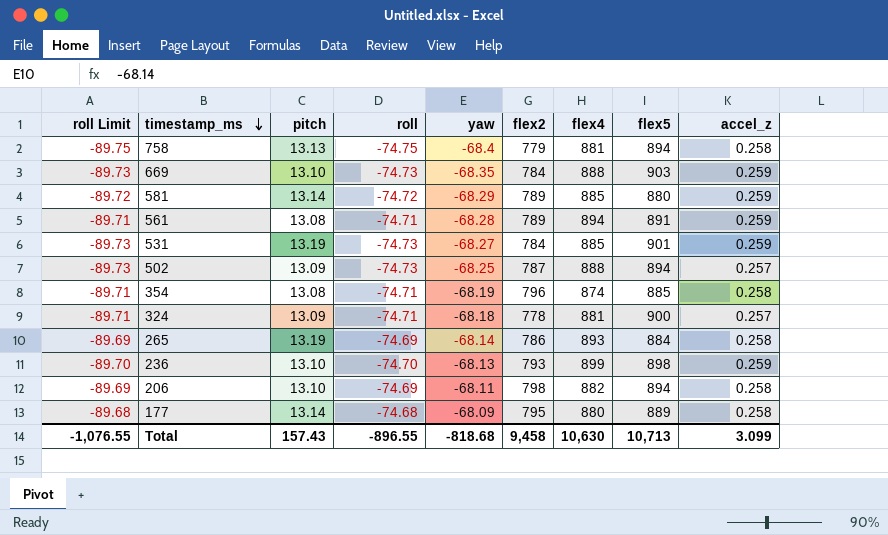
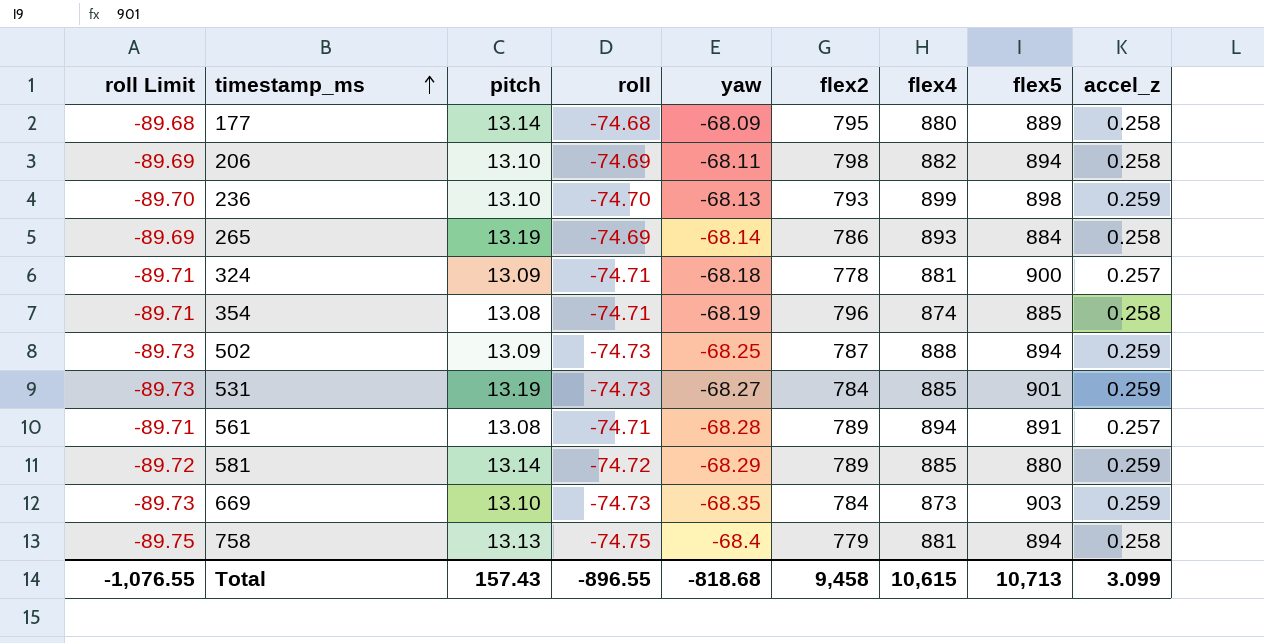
row order: timestamp_ms descending -> timestamp_ms ascending
502 | accel_z: 0.257 -> 0.259
561 | accel_z: 0.259 -> 0.257
669 | flex4: 888 -> 873
Total | flex4: 10,630 -> 10,615

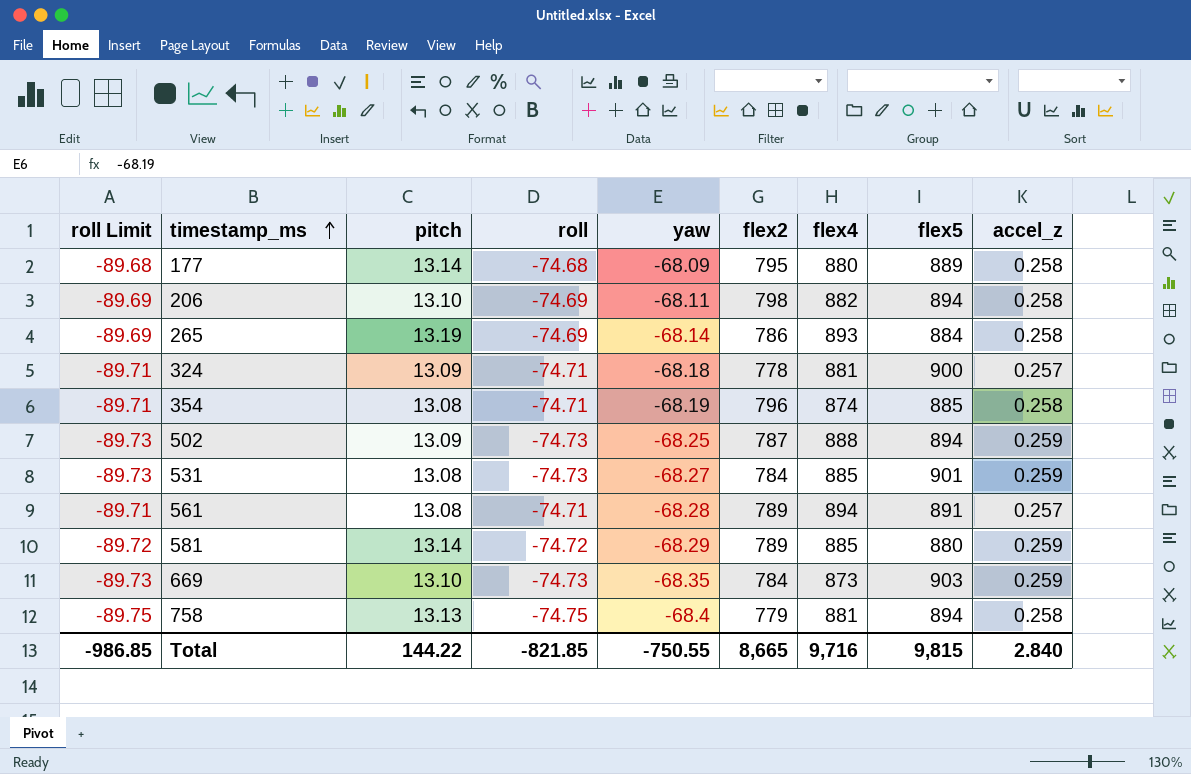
row 236: -89.70 | 13.10 | -74.70 | -68.13 | 793 | 899 | 898 | 0.259 -> none
531 | pitch: 13.19 -> 13.08
Total | roll Limit: -1,076.55 -> -986.85
Total | pitch: 157.43 -> 144.22
Total | roll: -896.55 -> -821.85
Total | yaw: -818.68 -> -750.55
Total | flex2: 9,458 -> 8,665
Total | flex4: 10,615 -> 9,716
Total | flex5: 10,713 -> 9,815
Total | accel_z: 3.099 -> 2.840

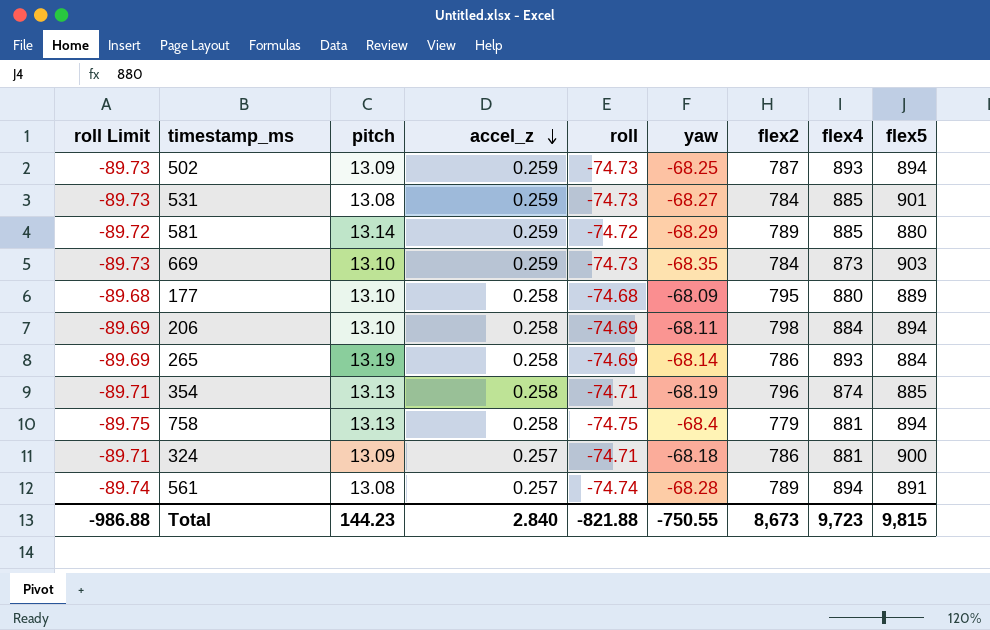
row order: timestamp_ms ascending -> accel_z descending
column accel_z | position: 9 -> 4
502 | flex4: 888 -> 893
177 | pitch: 13.14 -> 13.10
206 | flex4: 882 -> 884
354 | pitch: 13.08 -> 13.13
324 | flex2: 778 -> 786
561 | roll Limit: -89.71 -> -89.74
561 | roll: -74.71 -> -74.74
Total | roll Limit: -986.85 -> -986.88
Total | pitch: 144.22 -> 144.23
Total | roll: -821.85 -> -821.88
Total | flex2: 8,665 -> 8,673
Total | flex4: 9,716 -> 9,723

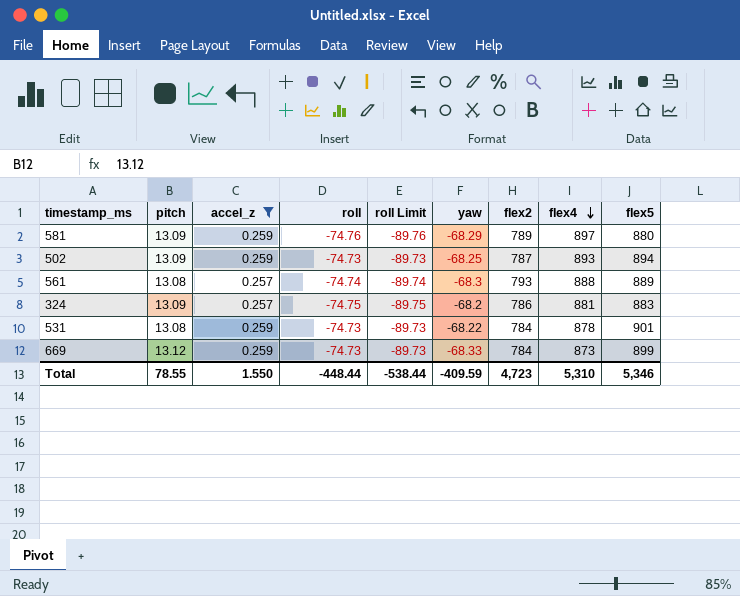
filter: none -> accel_z != 0.258
row order: accel_z descending -> flex4 descending
column roll Limit | position: 1 -> 5
581 | pitch: 13.14 -> 13.09
581 | roll: -74.72 -> -74.76
581 | roll Limit: -89.72 -> -89.76
581 | flex4: 885 -> 897
561 | yaw: -68.28 -> -68.3
561 | flex2: 789 -> 793
561 | flex4: 894 -> 888
561 | flex5: 891 -> 889
324 | roll: -74.71 -> -74.75
324 | roll Limit: -89.71 -> -89.75
324 | yaw: -68.18 -> -68.2
324 | flex5: 900 -> 883
531 | yaw: -68.27 -> -68.22
531 | flex4: 885 -> 878
669 | pitch: 13.10 -> 13.12
669 | yaw: -68.35 -> -68.33
669 | flex5: 903 -> 899
Total | pitch: 144.23 -> 78.55
Total | accel_z: 2.840 -> 1.550
Total | roll: -821.88 -> -448.44
Total | roll Limit: -986.88 -> -538.44
Total | yaw: -750.55 -> -409.59
Total | flex2: 8,673 -> 4,723
Total | flex4: 9,723 -> 5,310
Total | flex5: 9,815 -> 5,346

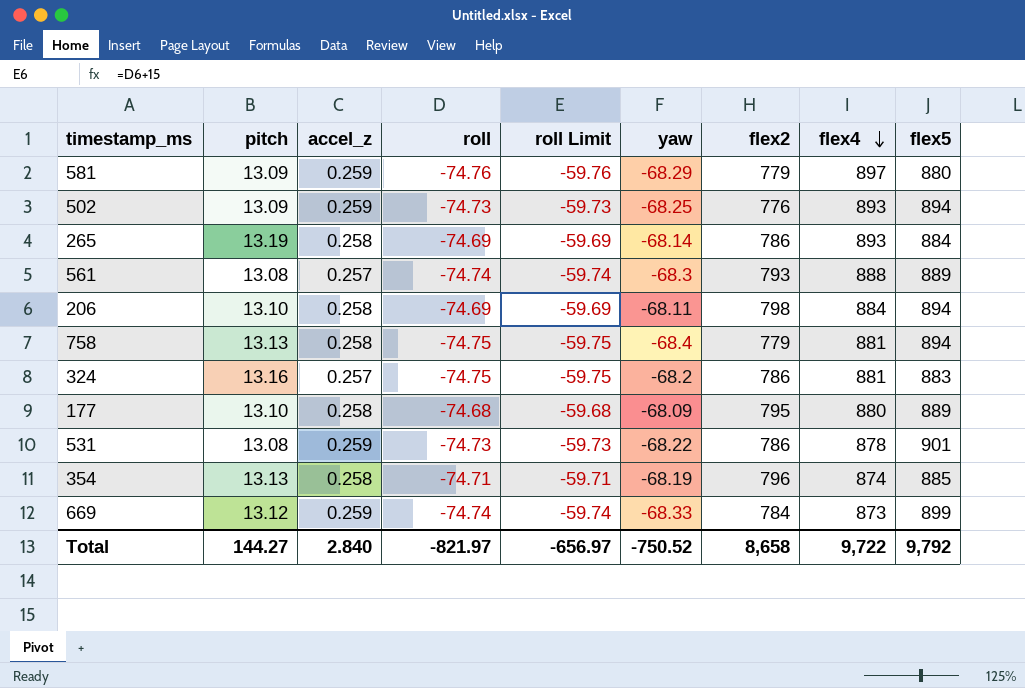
filter: accel_z != 0.258 -> none
column roll Limit | formula: [roll] - 15 -> [roll] + 15
581 | flex2: 789 -> 779
502 | flex2: 787 -> 776
324 | pitch: 13.09 -> 13.16
531 | flex2: 784 -> 786
669 | roll: -74.73 -> -74.74
Total | pitch: 78.55 -> 144.27
Total | accel_z: 1.550 -> 2.840
Total | roll: -448.44 -> -821.97
Total | roll Limit: -538.44 -> -656.97
Total | yaw: -409.59 -> -750.52
Total | flex2: 4,723 -> 8,658
Total | flex4: 5,310 -> 9,722
Total | flex5: 5,346 -> 9,792

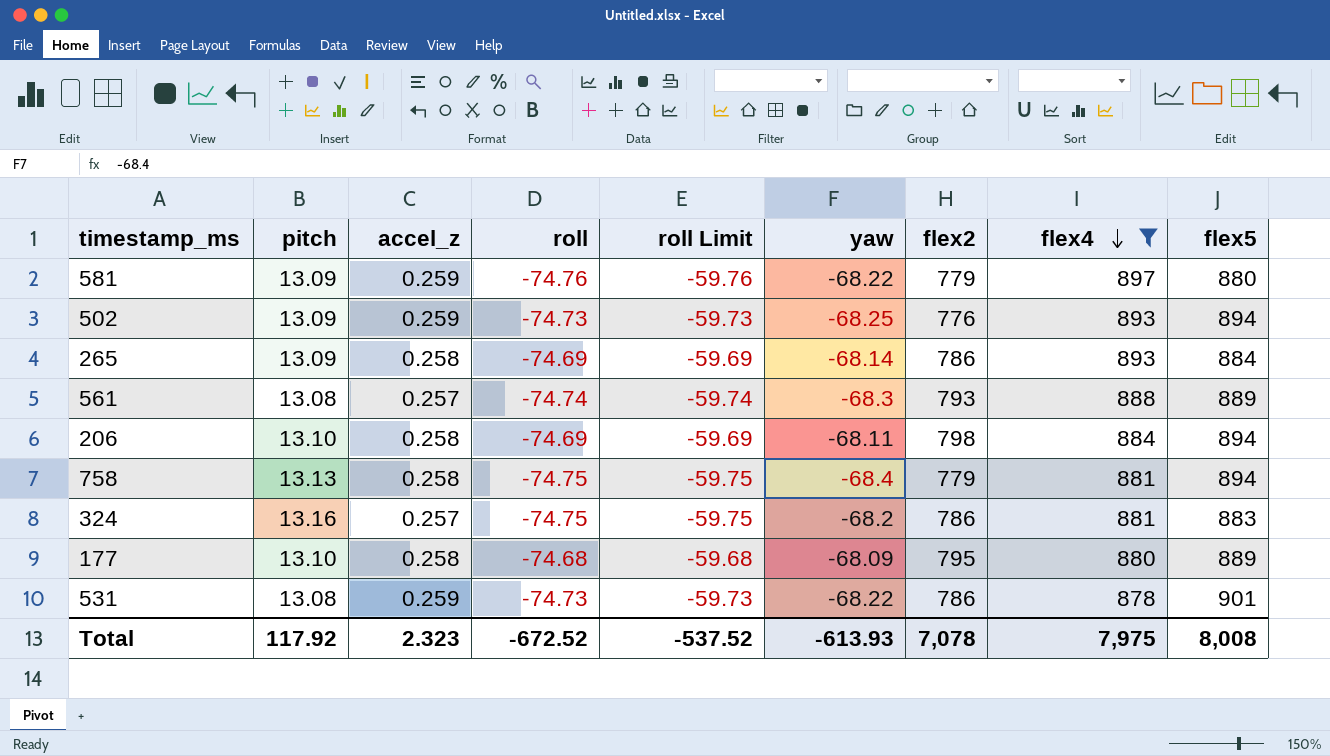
filter: none -> flex4 >= 878
581 | yaw: -68.29 -> -68.22
265 | pitch: 13.19 -> 13.09
Total | pitch: 144.27 -> 117.92
Total | accel_z: 2.840 -> 2.323
Total | roll: -821.97 -> -672.52
Total | roll Limit: -656.97 -> -537.52
Total | yaw: -750.52 -> -613.93
Total | flex2: 8,658 -> 7,078
Total | flex4: 9,722 -> 7,975
Total | flex5: 9,792 -> 8,008

